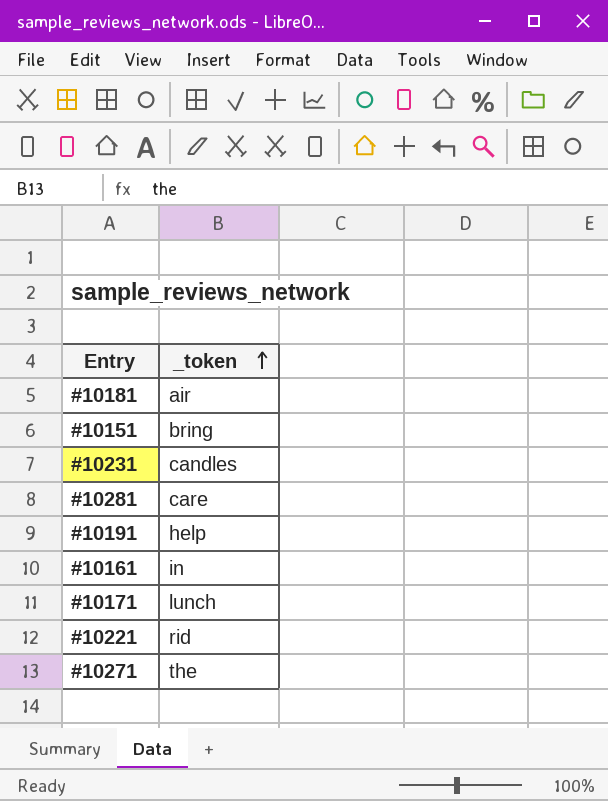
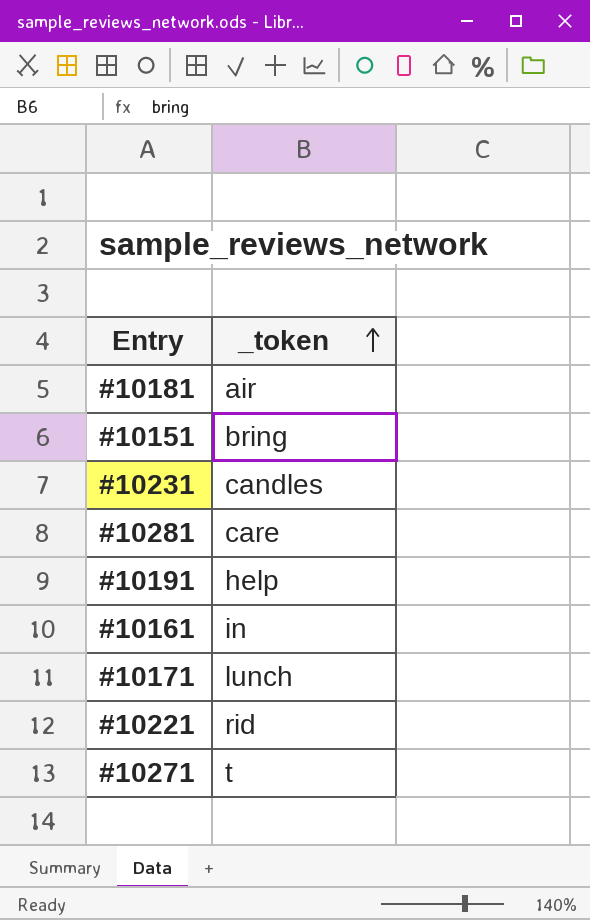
#10271 | _token: the -> t

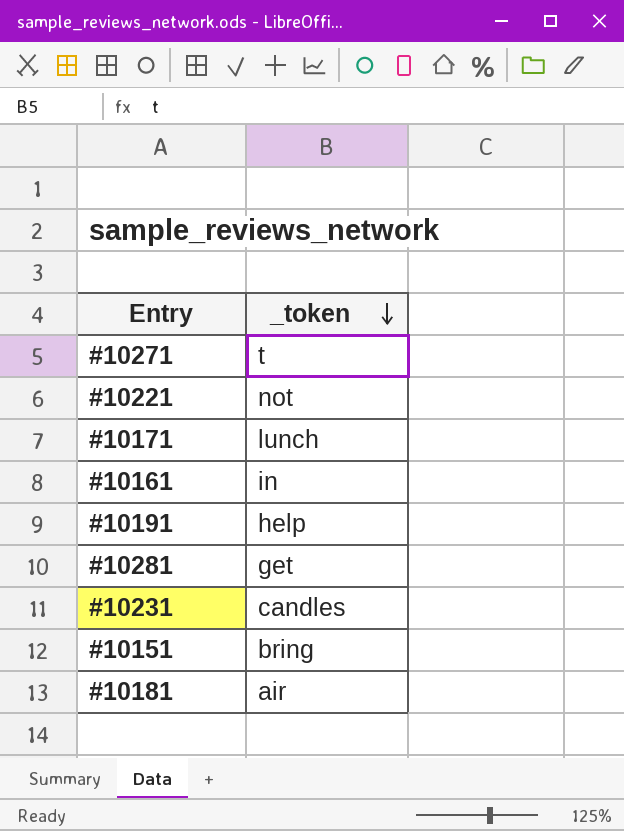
row order: _token ascending -> _token descending
#10221 | _token: rid -> not
#10281 | _token: care -> get

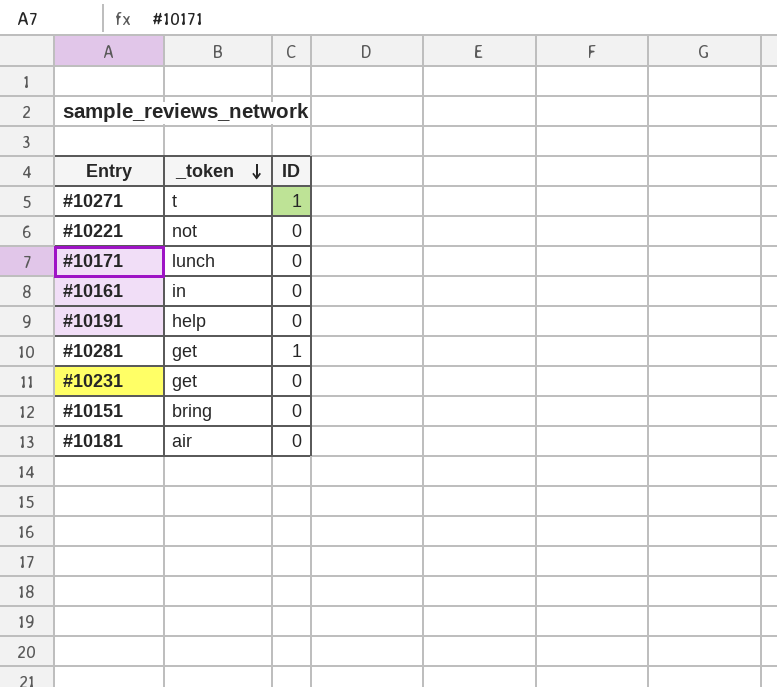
column ID | position: none -> 3
#10231 | _token: candles -> get

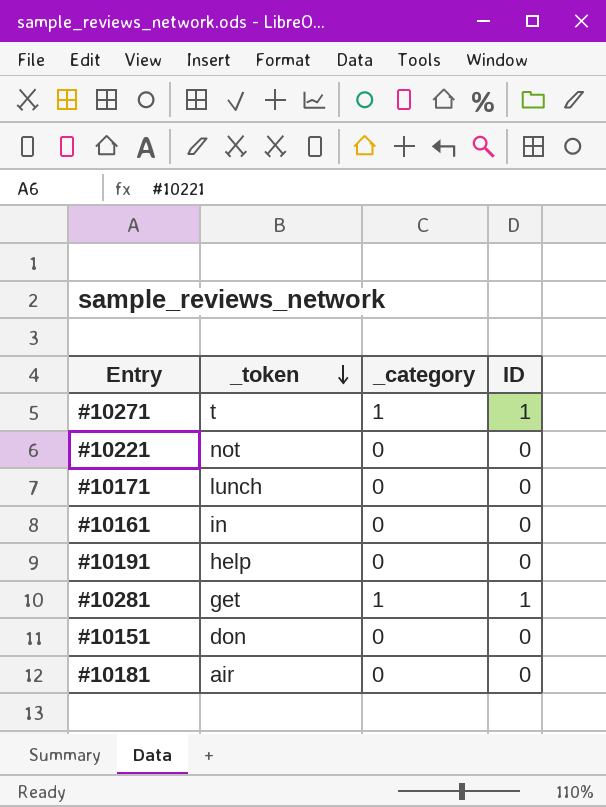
column _category | position: none -> 3
row #10231: get | 0 -> none
#10151 | _token: bring -> don

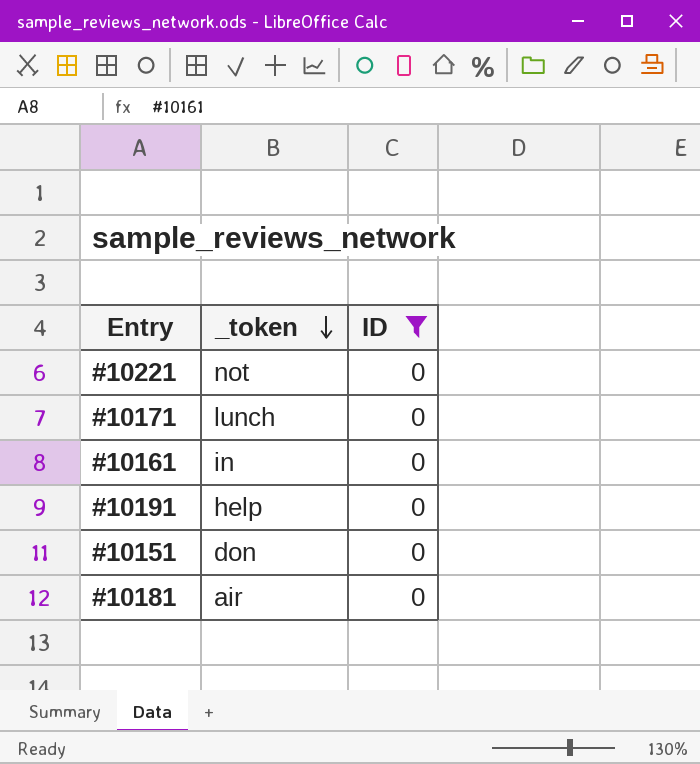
filter: none -> ID = 0
column _category | position: 3 -> none

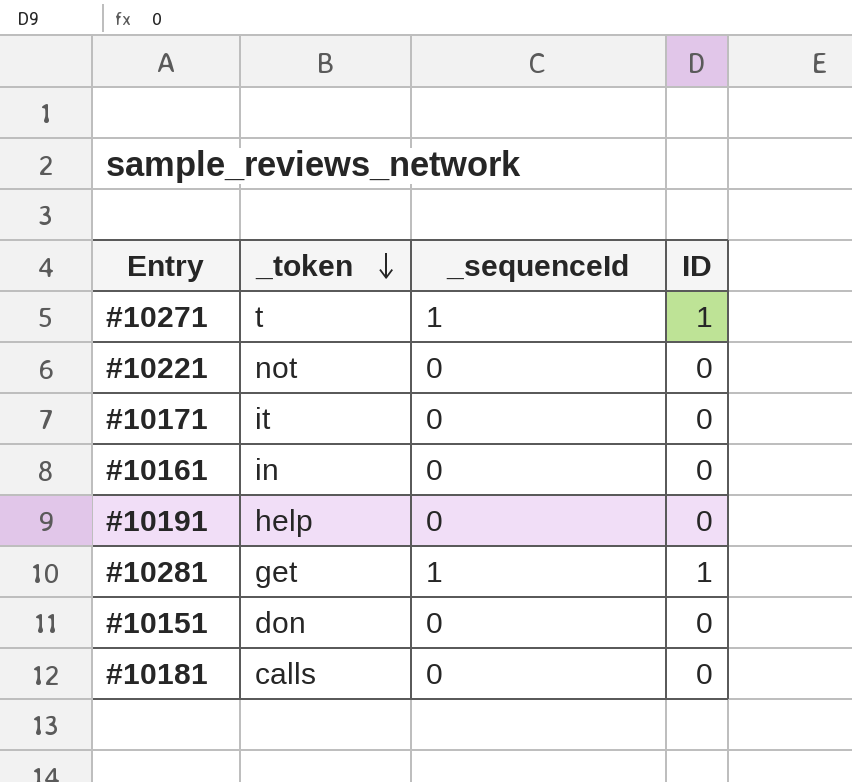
filter: ID = 0 -> none
column _sequenceId | position: none -> 3
#10171 | _token: lunch -> it
#10181 | _token: air -> calls

